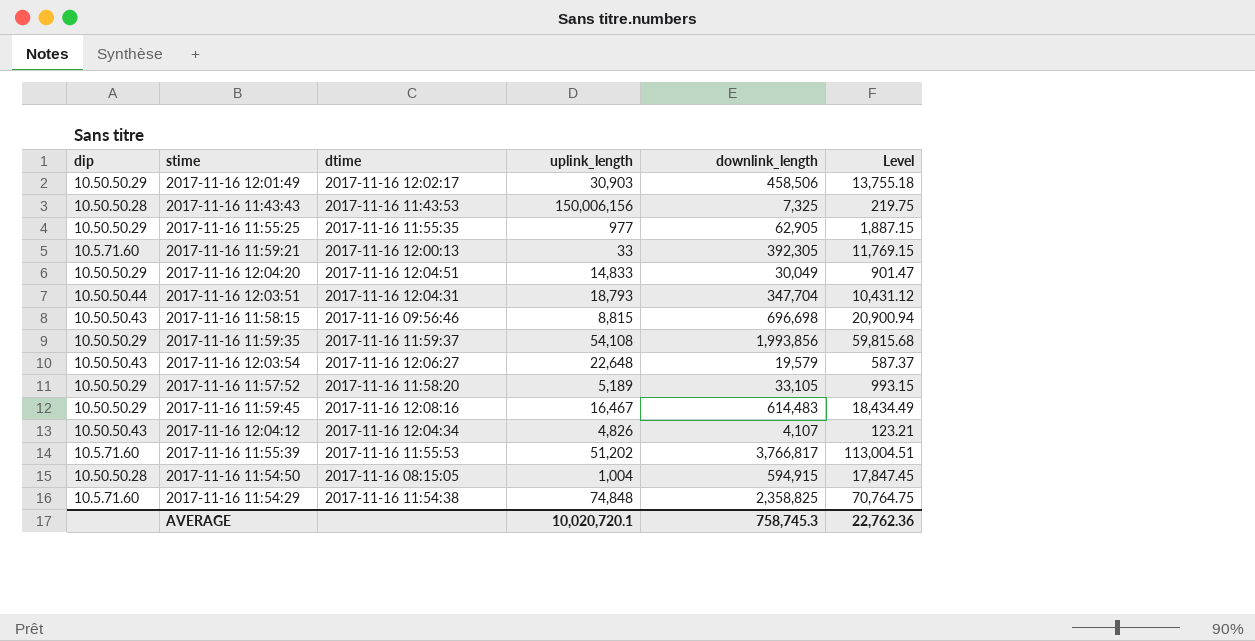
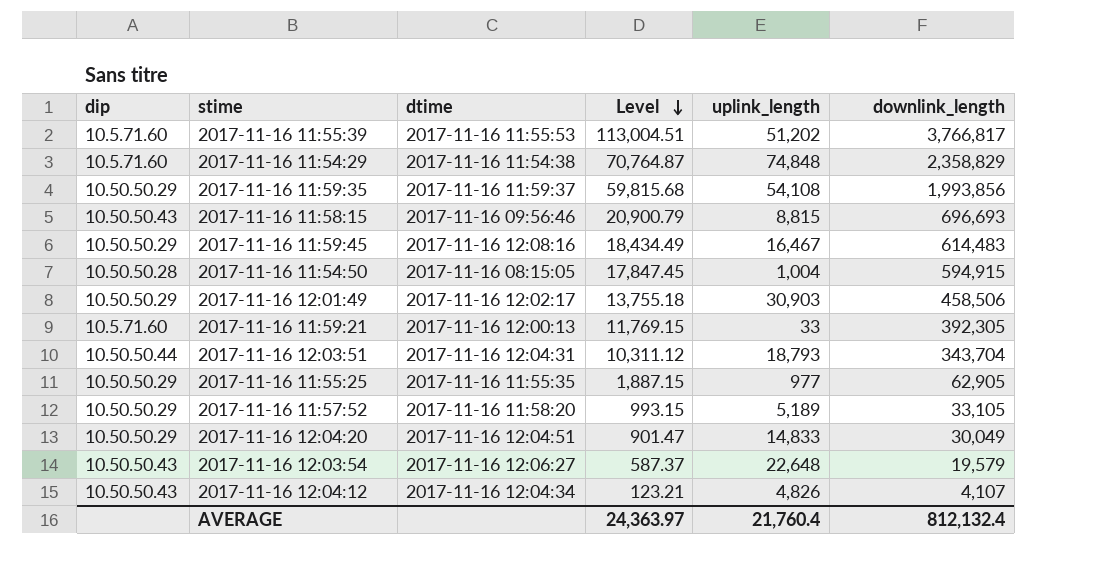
row order: none -> Level descending
column Level | position: 6 -> 4
row 2017-11-16 11:43:43: 10.50.50.28 | 2017-11-16 11:43:53 | 150,006,156 | 7,325 | 219.75 -> none
2017-11-16 11:54:29 | Level: 70,764.75 -> 70,764.87
2017-11-16 11:54:29 | downlink_length: 2,358,825 -> 2,358,829
2017-11-16 11:58:15 | Level: 20,900.94 -> 20,900.79
2017-11-16 11:58:15 | downlink_length: 696,698 -> 696,693
2017-11-16 12:03:51 | Level: 10,431.12 -> 10,311.12
2017-11-16 12:03:51 | downlink_length: 347,704 -> 343,704
AVERAGE | Level: 22,762.36 -> 24,363.97
AVERAGE | uplink_length: 10,020,720.1 -> 21,760.4
AVERAGE | downlink_length: 758,745.3 -> 812,132.4

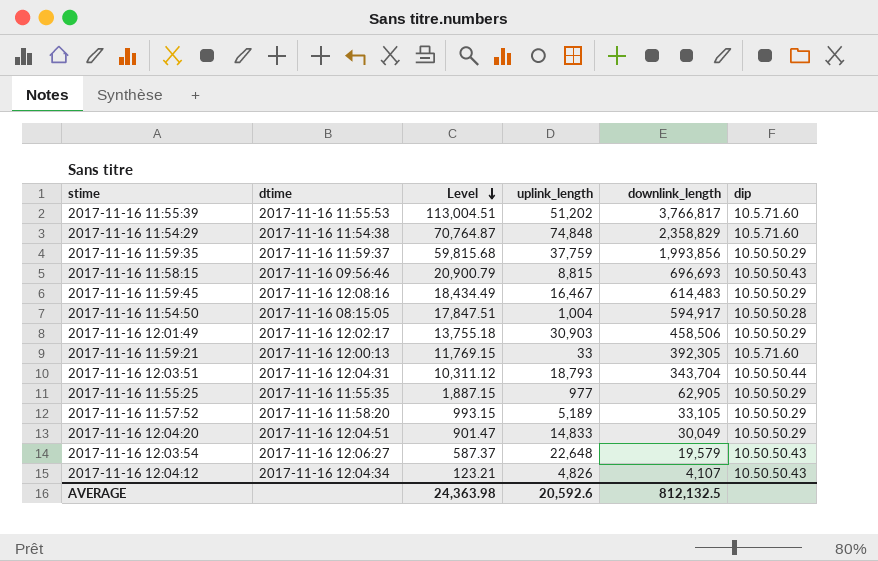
column dip | position: 1 -> 6
2017-11-16 11:59:35 | uplink_length: 54,108 -> 37,759
2017-11-16 11:54:50 | Level: 17,847.45 -> 17,847.51
2017-11-16 11:54:50 | downlink_length: 594,915 -> 594,917
AVERAGE | Level: 24,363.97 -> 24,363.98
AVERAGE | uplink_length: 21,760.4 -> 20,592.6
AVERAGE | downlink_length: 812,132.4 -> 812,132.5

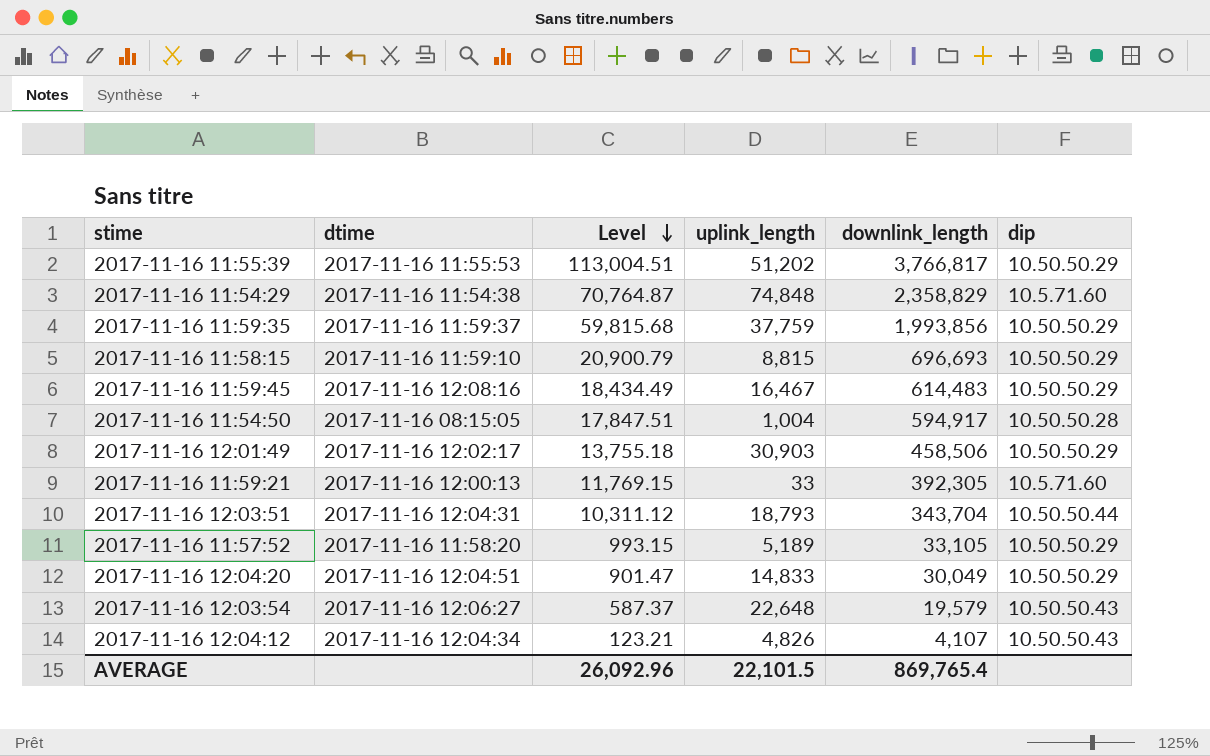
row 2017-11-16 11:55:25: 2017-11-16 11:55:35 | 1,887.15 | 977 | 62,905 | 10.50.50.29 -> none
2017-11-16 11:55:39 | dip: 10.5.71.60 -> 10.50.50.29
2017-11-16 11:58:15 | dtime: 2017-11-16 09:56:46 -> 2017-11-16 11:59:10
2017-11-16 11:58:15 | dip: 10.50.50.43 -> 10.50.50.29
AVERAGE | Level: 24,363.98 -> 26,092.96
AVERAGE | uplink_length: 20,592.6 -> 22,101.5
AVERAGE | downlink_length: 812,132.5 -> 869,765.4

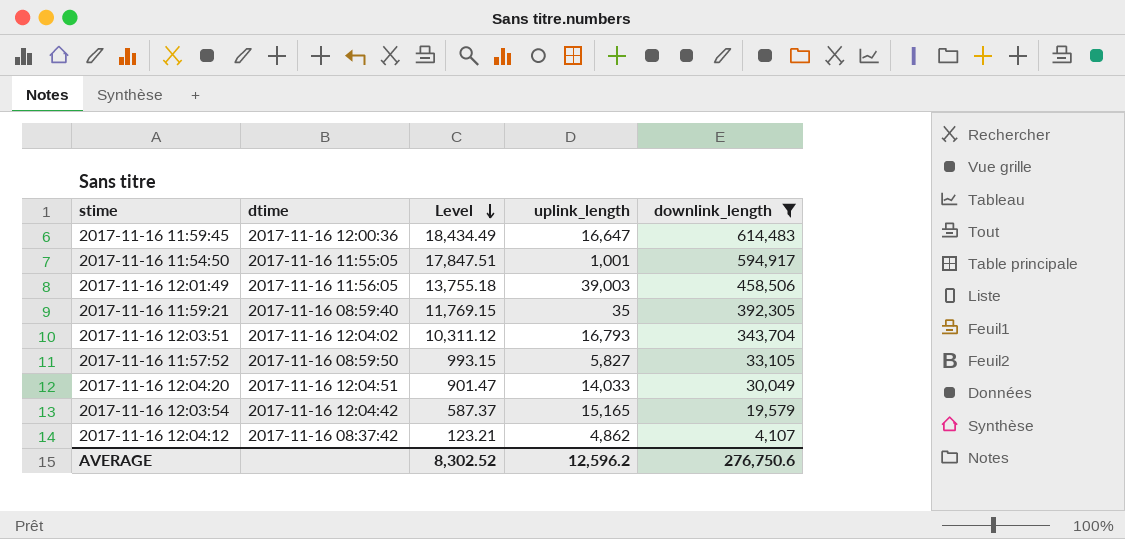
filter: none -> downlink_length <= 614,483
column dip | position: 6 -> none
2017-11-16 11:59:45 | dtime: 2017-11-16 12:08:16 -> 2017-11-16 12:00:36
2017-11-16 11:59:45 | uplink_length: 16,467 -> 16,647
2017-11-16 11:54:50 | dtime: 2017-11-16 08:15:05 -> 2017-11-16 11:55:05
2017-11-16 11:54:50 | uplink_length: 1,004 -> 1,001
2017-11-16 12:01:49 | dtime: 2017-11-16 12:02:17 -> 2017-11-16 11:56:05
2017-11-16 12:01:49 | uplink_length: 30,903 -> 39,003
2017-11-16 11:59:21 | dtime: 2017-11-16 12:00:13 -> 2017-11-16 08:59:40
2017-11-16 11:59:21 | uplink_length: 33 -> 35
2017-11-16 12:03:51 | dtime: 2017-11-16 12:04:31 -> 2017-11-16 12:04:02
2017-11-16 12:03:51 | uplink_length: 18,793 -> 16,793
2017-11-16 11:57:52 | dtime: 2017-11-16 11:58:20 -> 2017-11-16 08:59:50
2017-11-16 11:57:52 | uplink_length: 5,189 -> 5,827
2017-11-16 12:04:20 | uplink_length: 14,833 -> 14,033
2017-11-16 12:03:54 | dtime: 2017-11-16 12:06:27 -> 2017-11-16 12:04:42
2017-11-16 12:03:54 | uplink_length: 22,648 -> 15,165
2017-11-16 12:04:12 | dtime: 2017-11-16 12:04:34 -> 2017-11-16 08:37:42
2017-11-16 12:04:12 | uplink_length: 4,826 -> 4,862
AVERAGE | Level: 26,092.96 -> 8,302.52
AVERAGE | uplink_length: 22,101.5 -> 12,596.2
AVERAGE | downlink_length: 869,765.4 -> 276,750.6

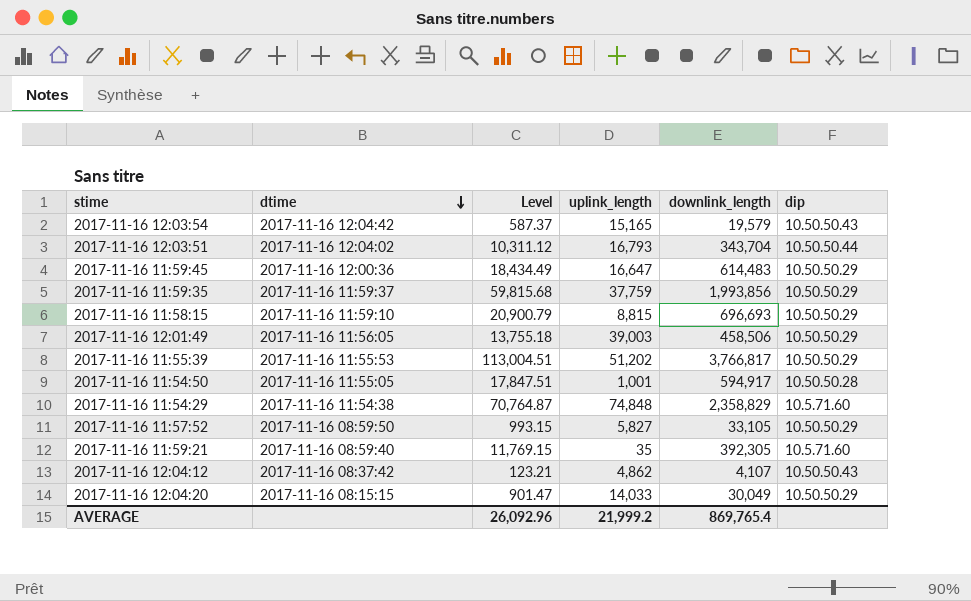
filter: downlink_length <= 614,483 -> none
row order: Level descending -> dtime descending
column dip | position: none -> 6
2017-11-16 12:04:20 | dtime: 2017-11-16 12:04:51 -> 2017-11-16 08:15:15
AVERAGE | Level: 8,302.52 -> 26,092.96
AVERAGE | uplink_length: 12,596.2 -> 21,999.2
AVERAGE | downlink_length: 276,750.6 -> 869,765.4

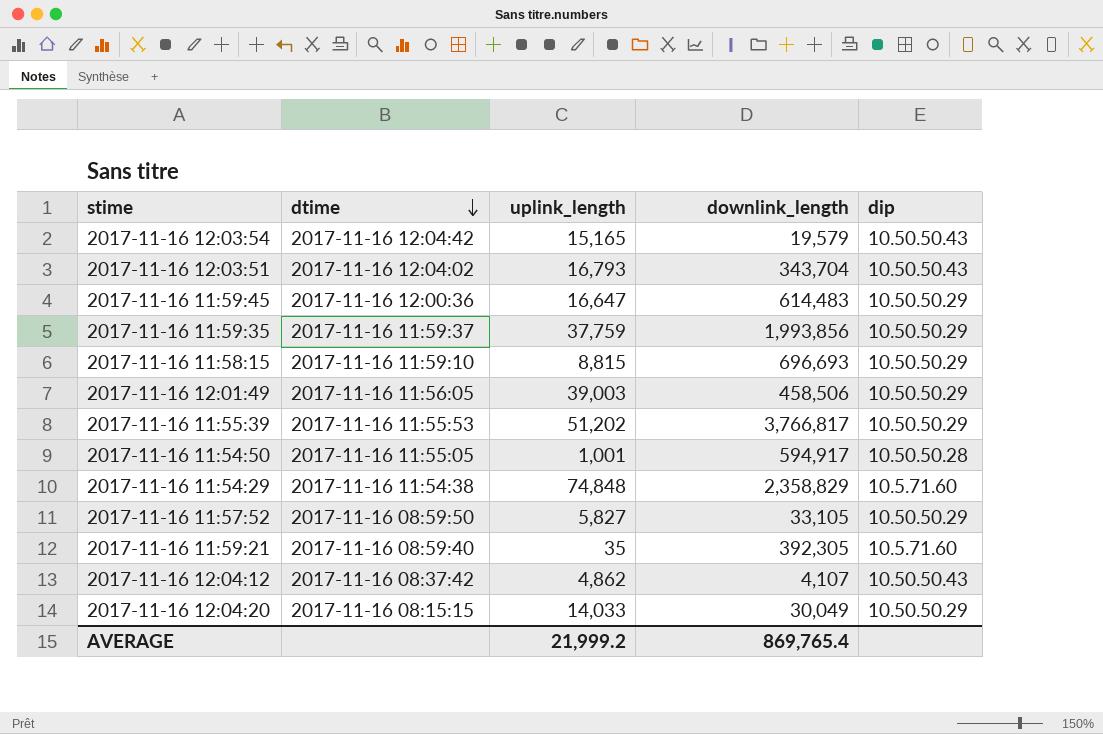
column Level | formula: [downlink_length] * 0.03 -> none
2017-11-16 12:03:51 | dip: 10.50.50.44 -> 10.50.50.43

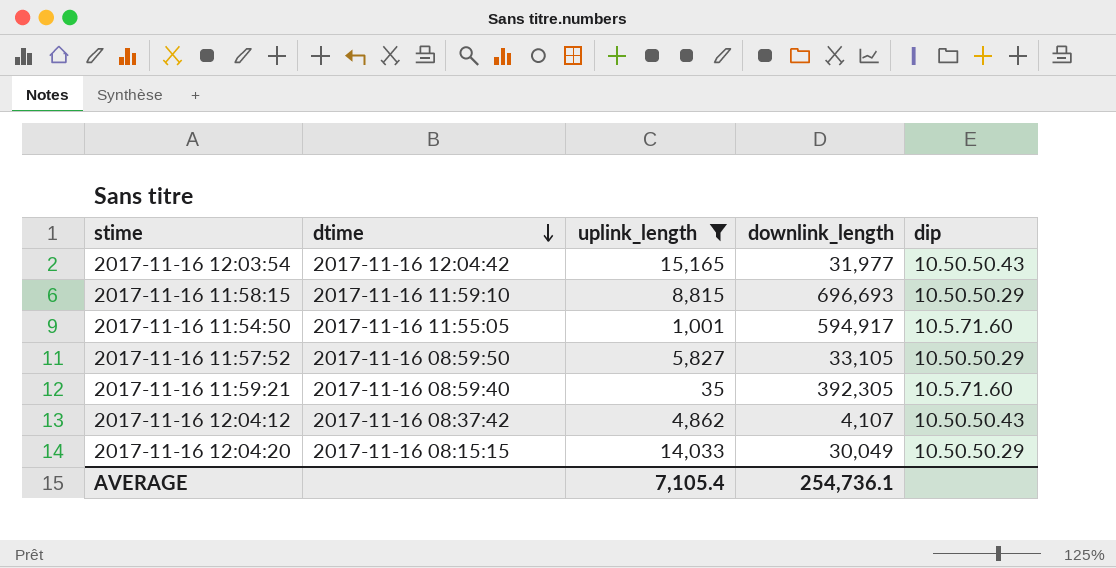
filter: none -> uplink_length <= 15,165
2017-11-16 12:03:54 | downlink_length: 19,579 -> 31,977
2017-11-16 11:54:50 | dip: 10.50.50.28 -> 10.5.71.60
AVERAGE | uplink_length: 21,999.2 -> 7,105.4
AVERAGE | downlink_length: 869,765.4 -> 254,736.1

